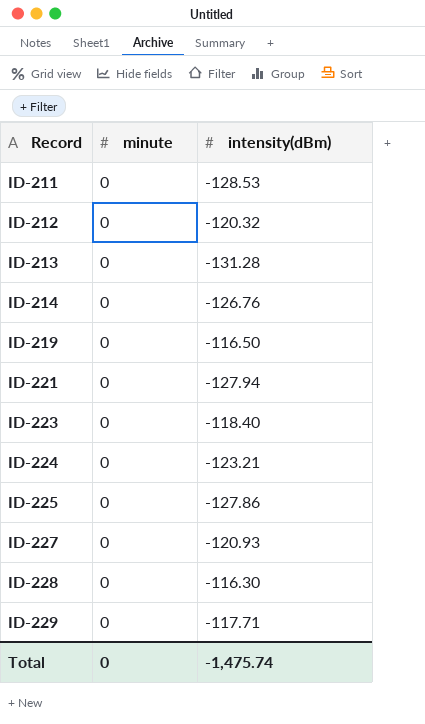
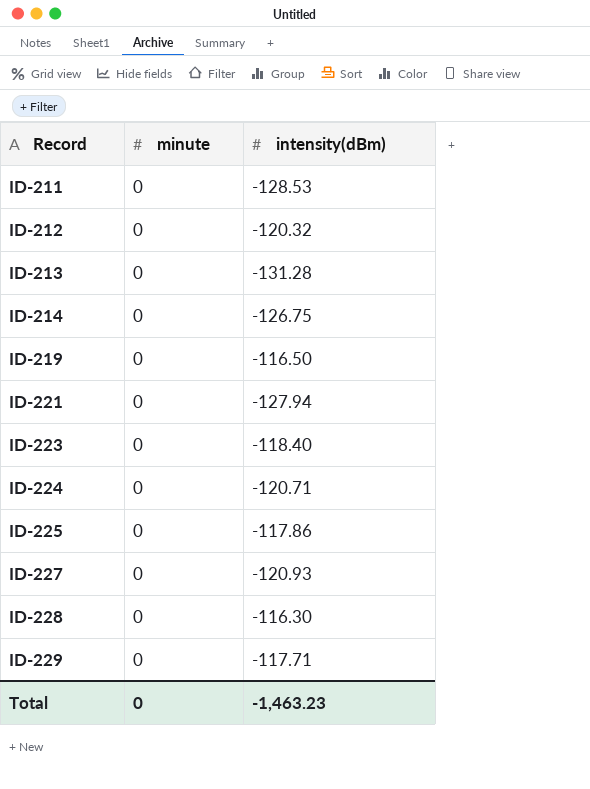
ID-214 | intensity(dBm): -126.76 -> -126.75
ID-224 | intensity(dBm): -123.21 -> -120.71
ID-225 | intensity(dBm): -127.86 -> -117.86
Total | intensity(dBm): -1,475.74 -> -1,463.23

